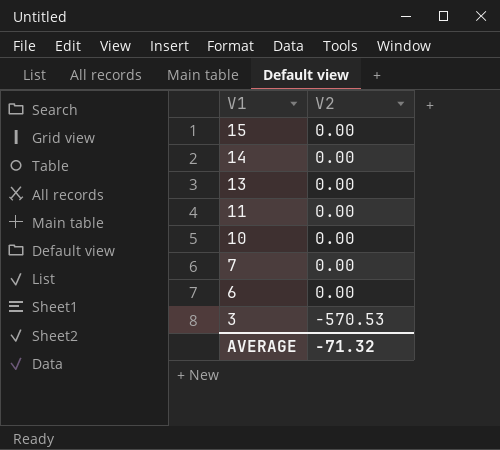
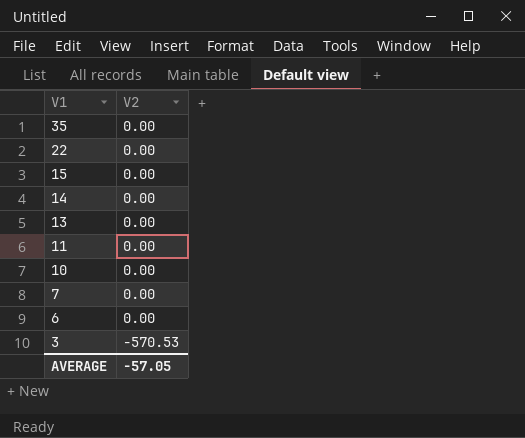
row 35: none -> 0.00
row 22: none -> 0.00
AVERAGE | V2: -71.32 -> -57.05

